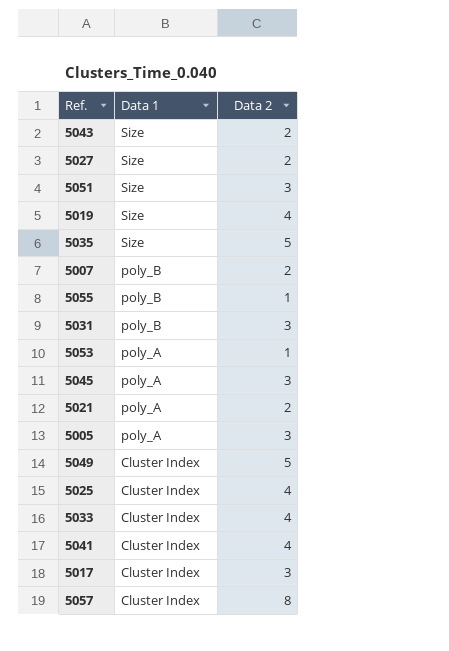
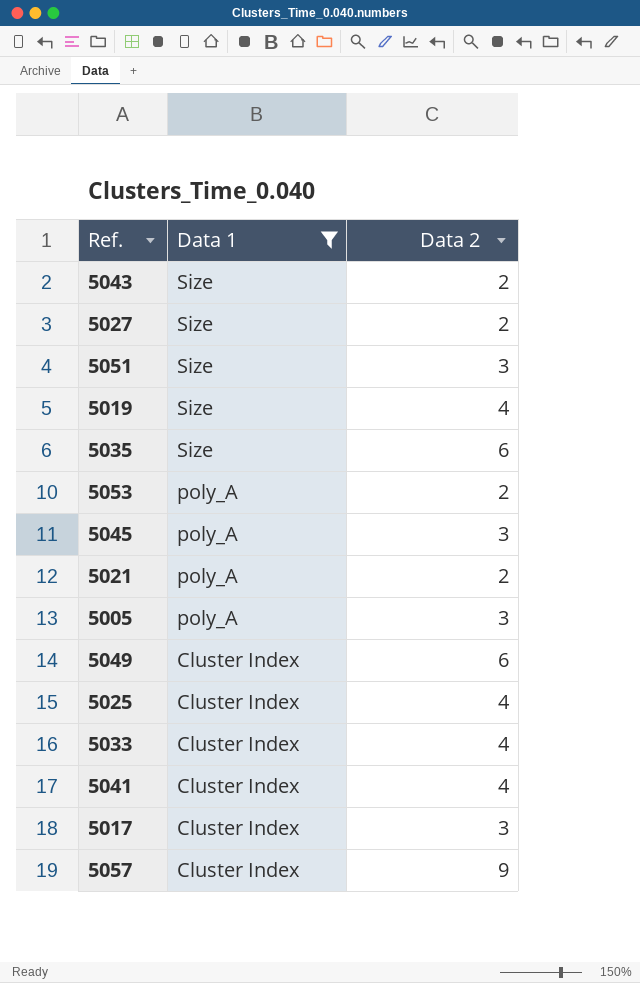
filter: none -> Data 1 != poly_B
5035 | Data 2: 5 -> 6
5053 | Data 2: 1 -> 2
5049 | Data 2: 5 -> 6
5057 | Data 2: 8 -> 9

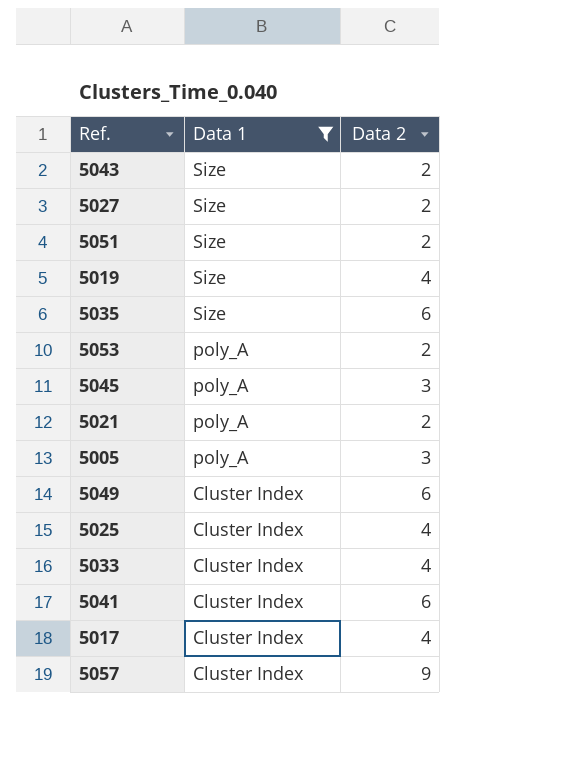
5051 | Data 2: 3 -> 2
5041 | Data 2: 4 -> 6
5017 | Data 2: 3 -> 4

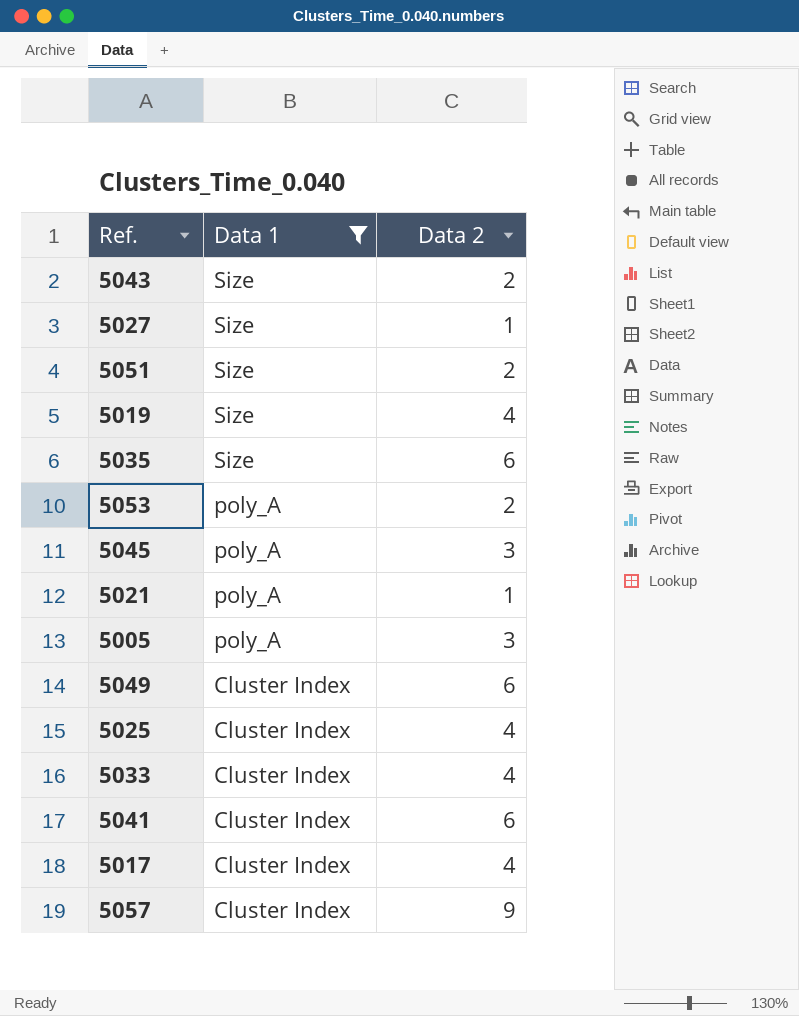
5027 | Data 2: 2 -> 1
5021 | Data 2: 2 -> 1

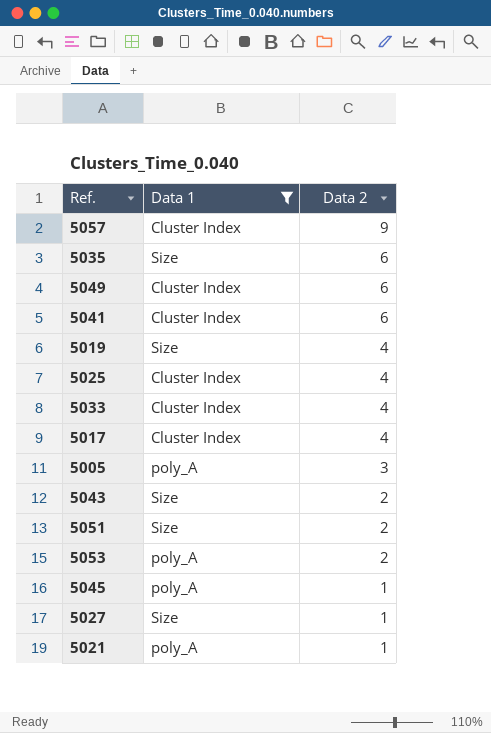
row order: Data 1 descending -> Data 2 descending
5045 | Data 2: 3 -> 1

